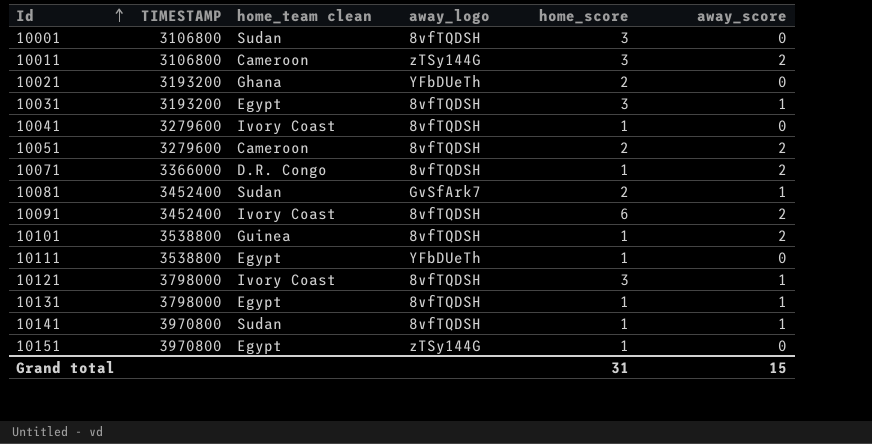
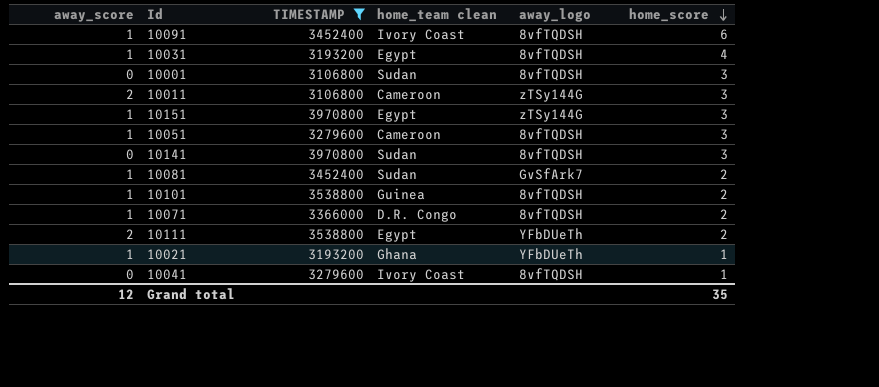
filter: none -> TIMESTAMP != 3798000
row order: Id ascending -> home_score descending
column away_score | position: 6 -> 1
10091 | away_score: 2 -> 1
10031 | home_score: 3 -> 4
10151 | away_score: 0 -> 1
10151 | home_score: 1 -> 3
10051 | away_score: 2 -> 1
10051 | home_score: 2 -> 3
10141 | away_score: 1 -> 0
10141 | home_score: 1 -> 3
10101 | away_score: 2 -> 1
10101 | home_score: 1 -> 2
10071 | away_score: 2 -> 1
10071 | home_score: 1 -> 2
10111 | away_score: 0 -> 2
10111 | home_score: 1 -> 2
10021 | away_score: 0 -> 1
10021 | home_score: 2 -> 1
Grand total | away_score: 15 -> 12
Grand total | home_score: 31 -> 35

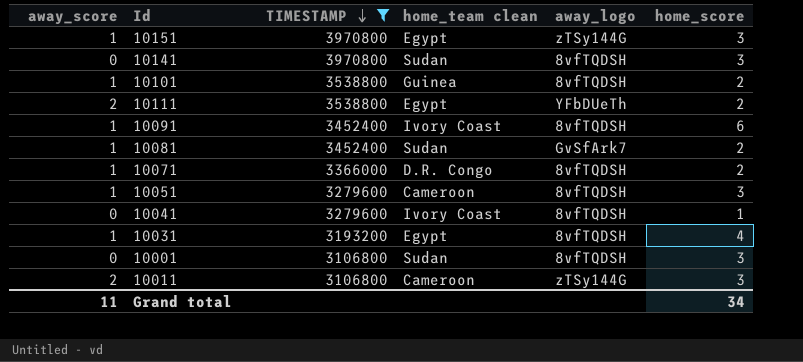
row order: home_score descending -> TIMESTAMP descending
row 10021: 1 | 3193200 | Ghana | YFbDUeTh | 1 -> none
Grand total | away_score: 12 -> 11
Grand total | home_score: 35 -> 34

